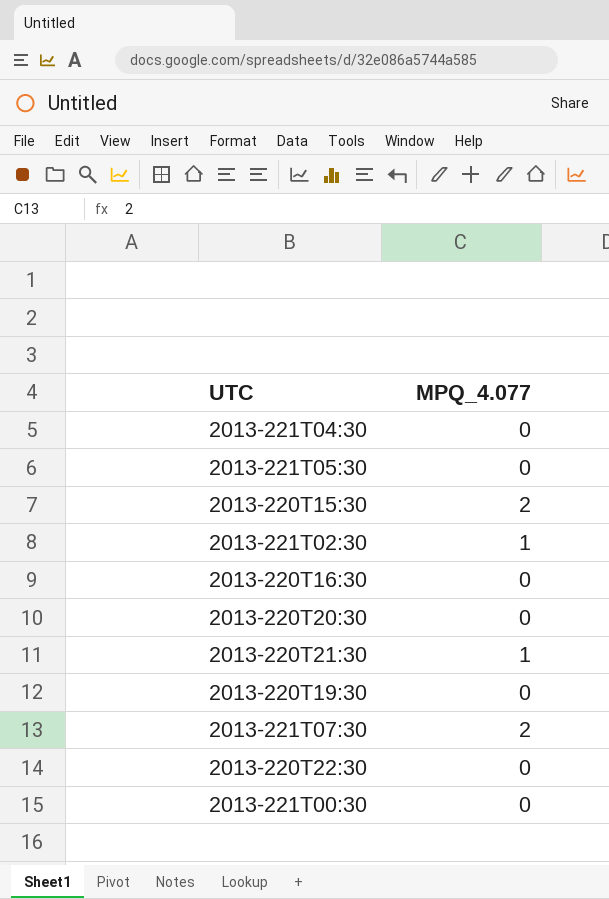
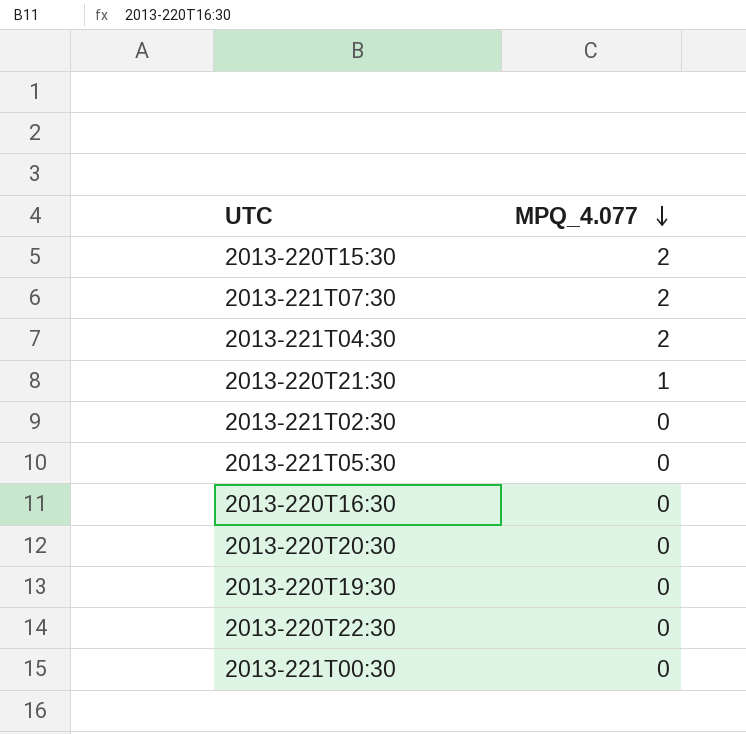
row order: none -> MPQ_4.077 descending
2013-221T04:30 | MPQ_4.077: 0 -> 2
2013-221T02:30 | MPQ_4.077: 1 -> 0

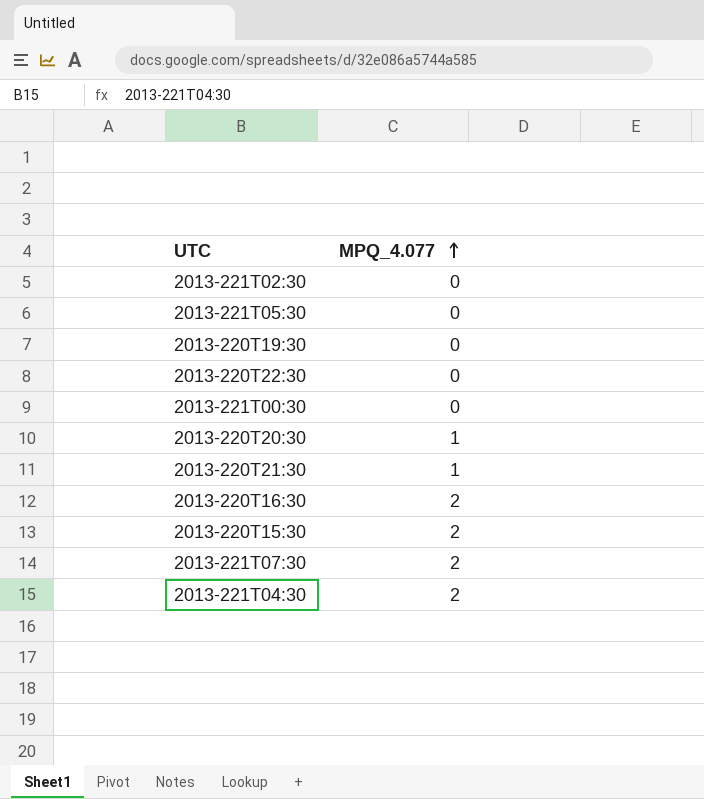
row order: MPQ_4.077 descending -> MPQ_4.077 ascending
2013-220T20:30 | MPQ_4.077: 0 -> 1
2013-220T16:30 | MPQ_4.077: 0 -> 2

